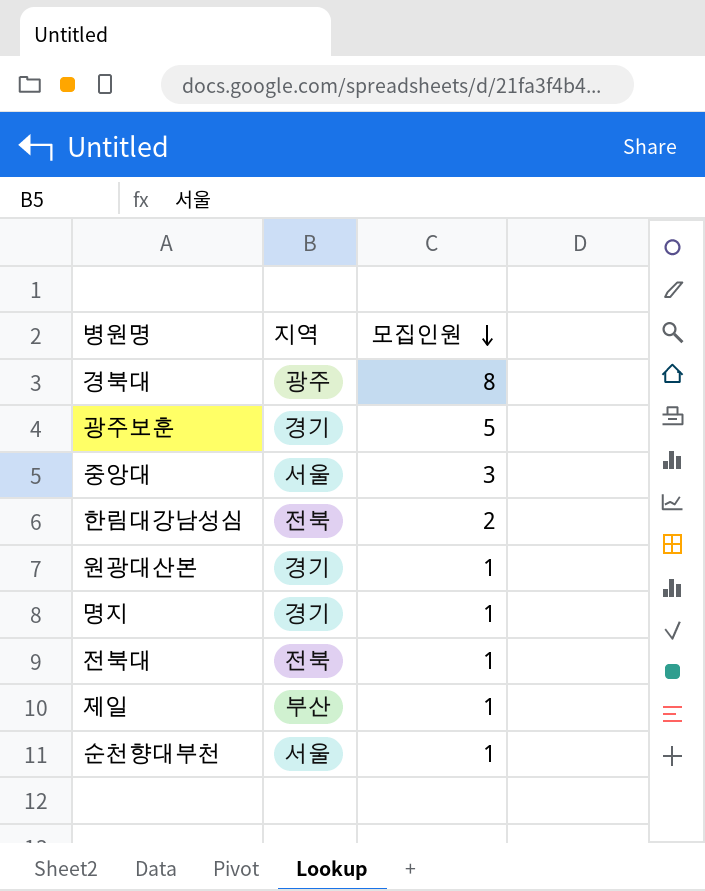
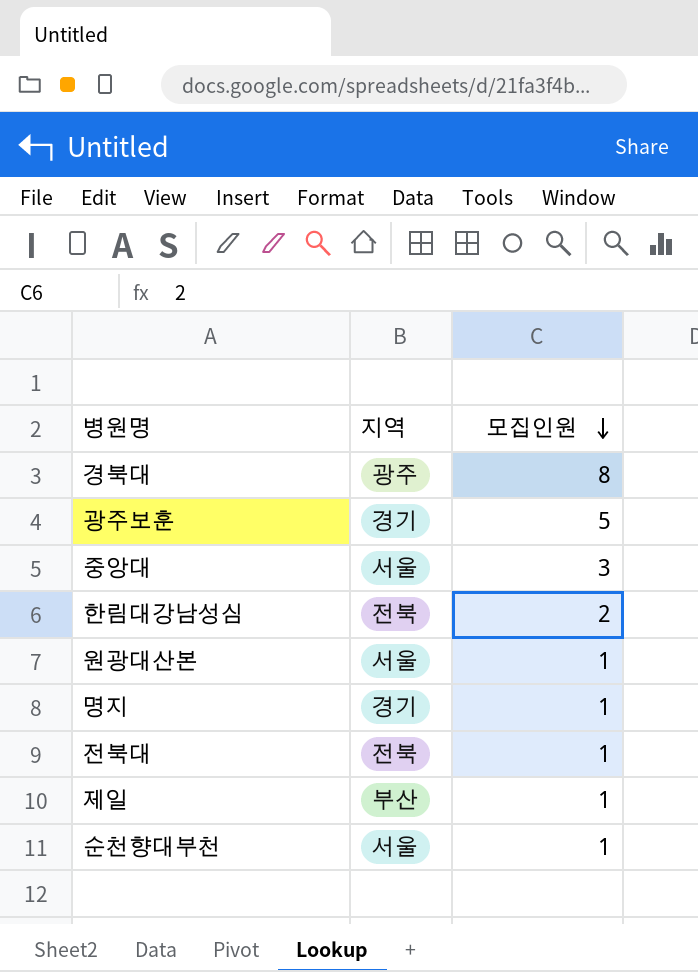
원광대산본 | 지역: 경기 -> 서울

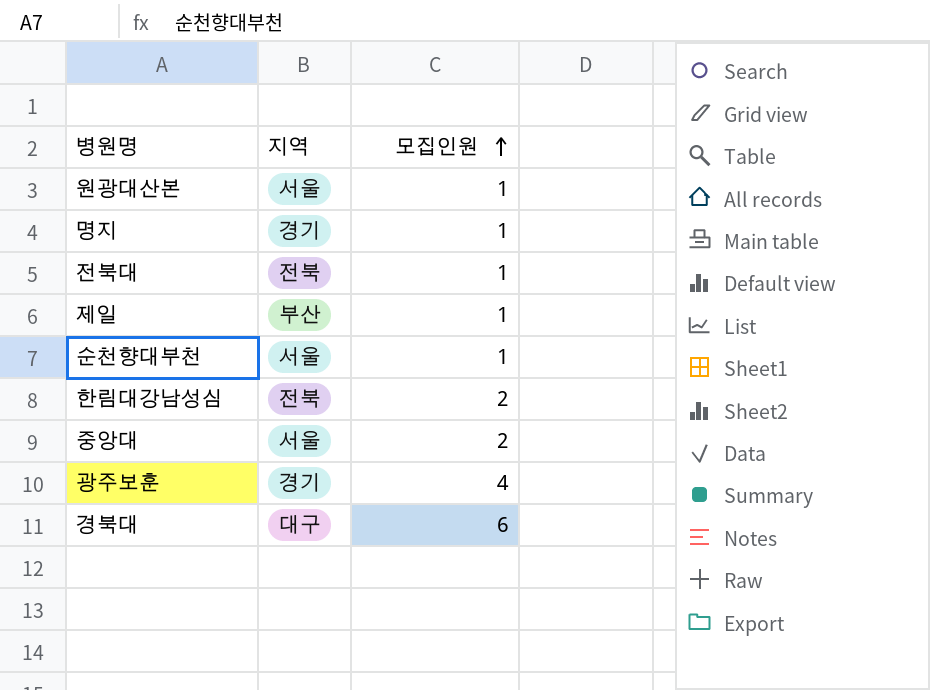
row order: 모집인원 descending -> 모집인원 ascending
중앙대 | 모집인원: 3 -> 2
광주보훈 | 모집인원: 5 -> 4
경북대 | 지역: 광주 -> 대구
경북대 | 모집인원: 8 -> 6

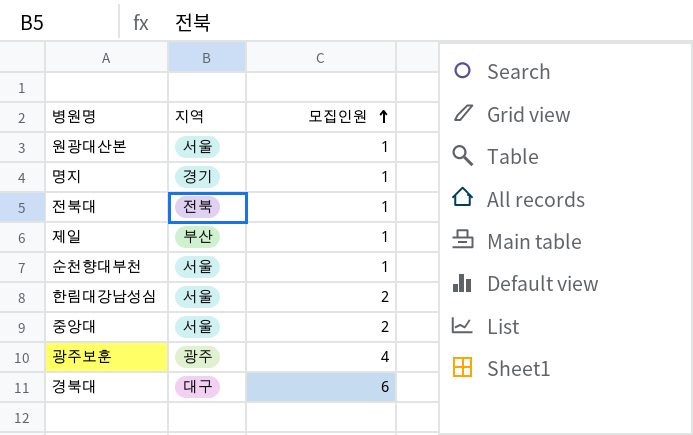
한림대강남성심 | 지역: 전북 -> 서울
광주보훈 | 지역: 경기 -> 광주

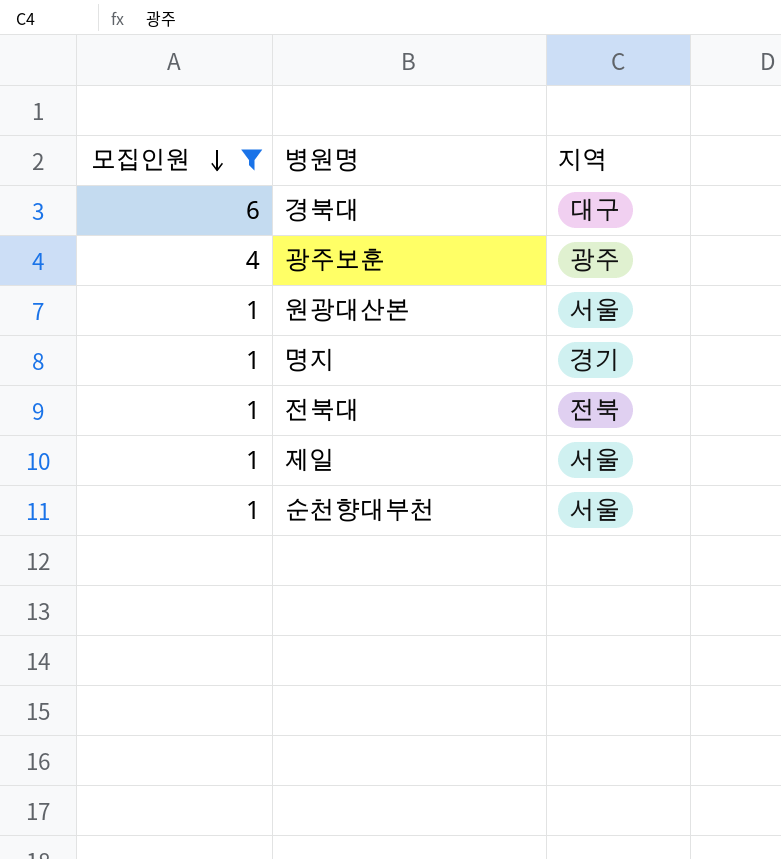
filter: none -> 모집인원 != 2
row order: 모집인원 ascending -> 모집인원 descending
column 모집인원 | position: 3 -> 1
제일 | 지역: 부산 -> 서울

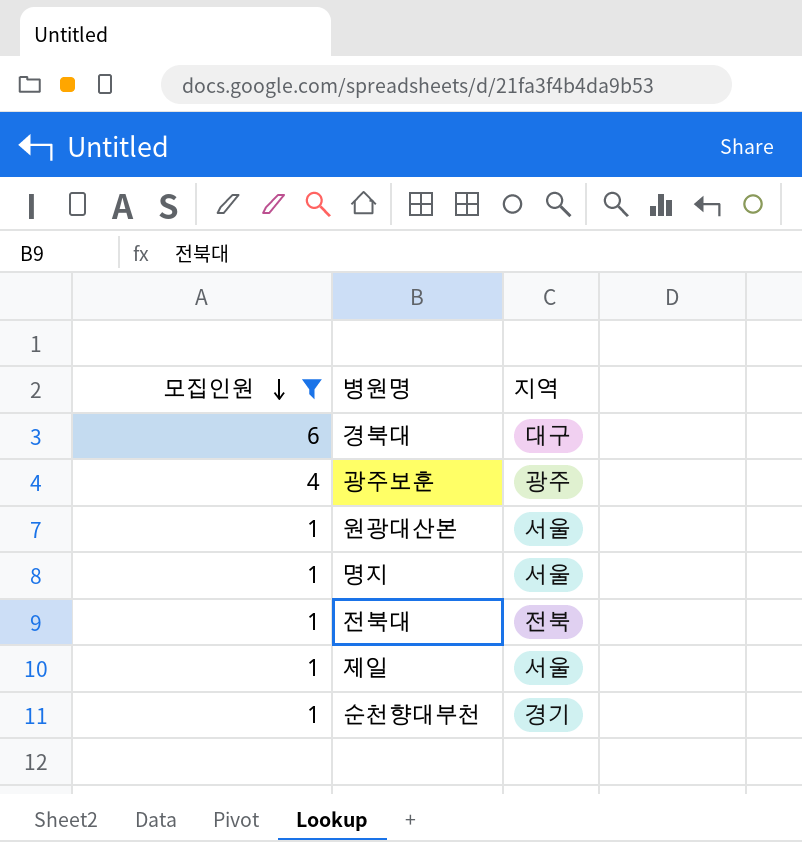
명지 | 지역: 경기 -> 서울
순천향대부천 | 지역: 서울 -> 경기

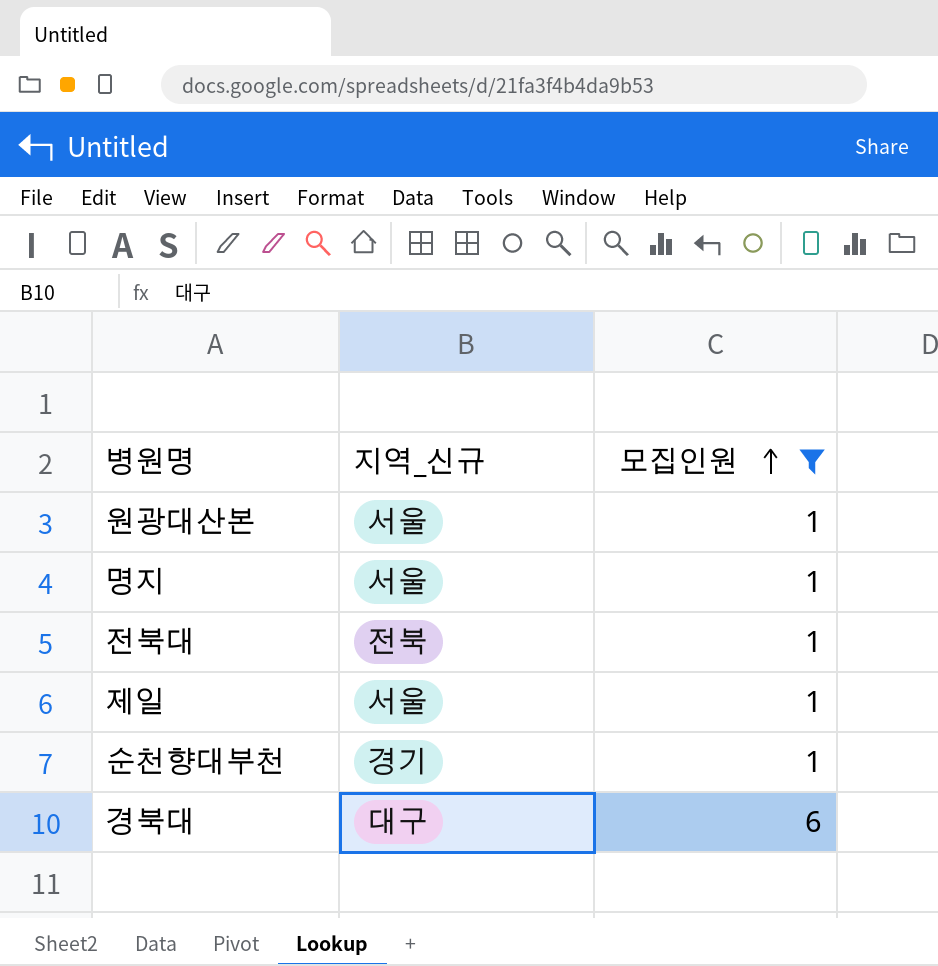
row order: 모집인원 descending -> 모집인원 ascending
column name: 지역 -> 지역_신규
column 모집인원 | position: 1 -> 3
row 광주보훈: 4 | 광주 -> none

